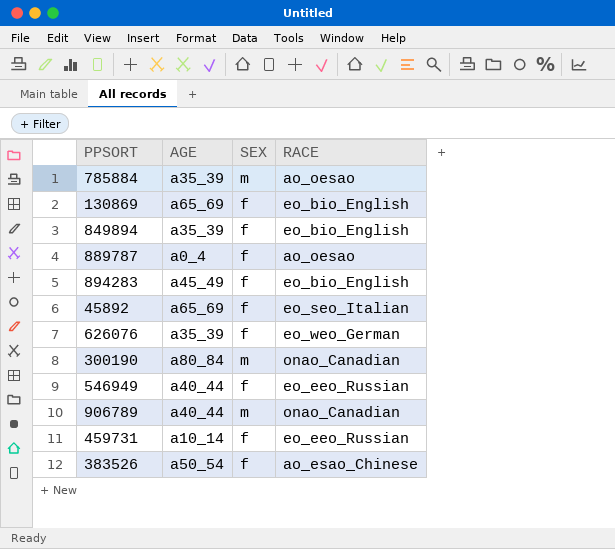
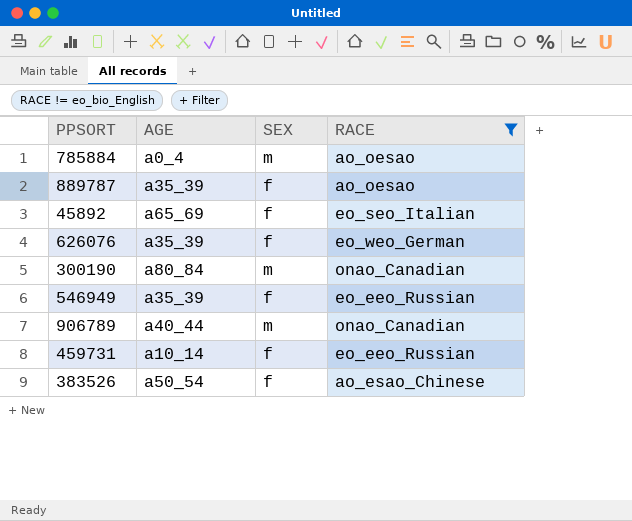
filter: none -> RACE != eo_bio_English
785884 | AGE: a35_39 -> a0_4
889787 | AGE: a0_4 -> a35_39
546949 | AGE: a40_44 -> a35_39

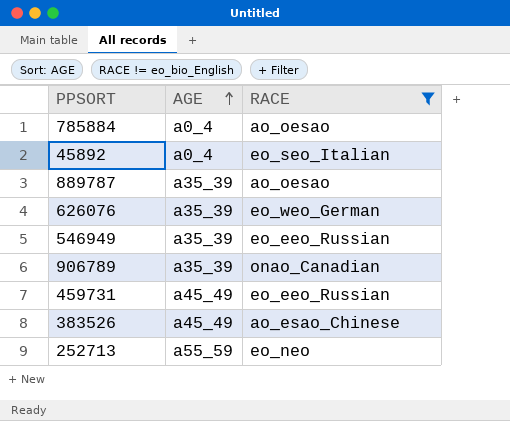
row order: none -> AGE ascending
column SEX | position: 3 -> none
row 300190: a80_84 | m | onao_Canadian -> none
45892 | AGE: a65_69 -> a0_4
906789 | AGE: a40_44 -> a35_39
459731 | AGE: a10_14 -> a45_49
383526 | AGE: a50_54 -> a45_49
row 252713: none -> a55_59 | eo_neo

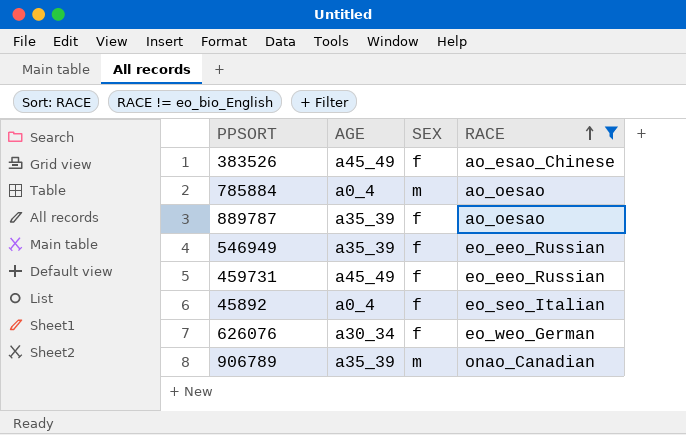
row order: AGE ascending -> RACE ascending
column SEX | position: none -> 3
row 252713: a55_59 | eo_neo -> none
626076 | AGE: a35_39 -> a30_34

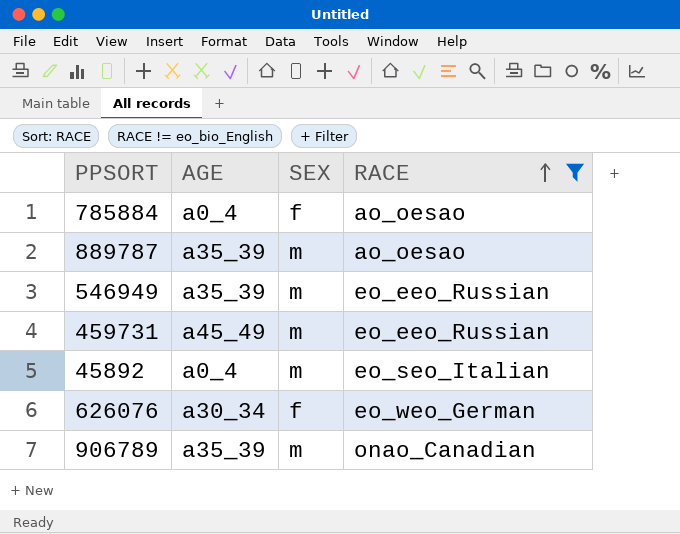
row 383526: a45_49 | f | ao_esao_Chinese -> none
785884 | SEX: m -> f
889787 | SEX: f -> m
546949 | SEX: f -> m
459731 | SEX: f -> m
45892 | SEX: f -> m

